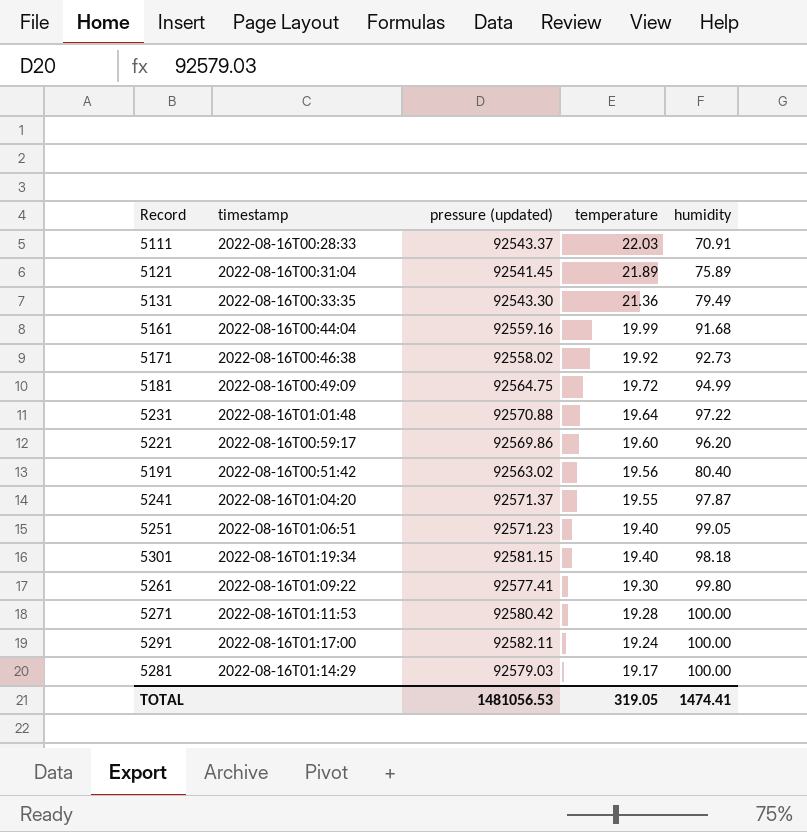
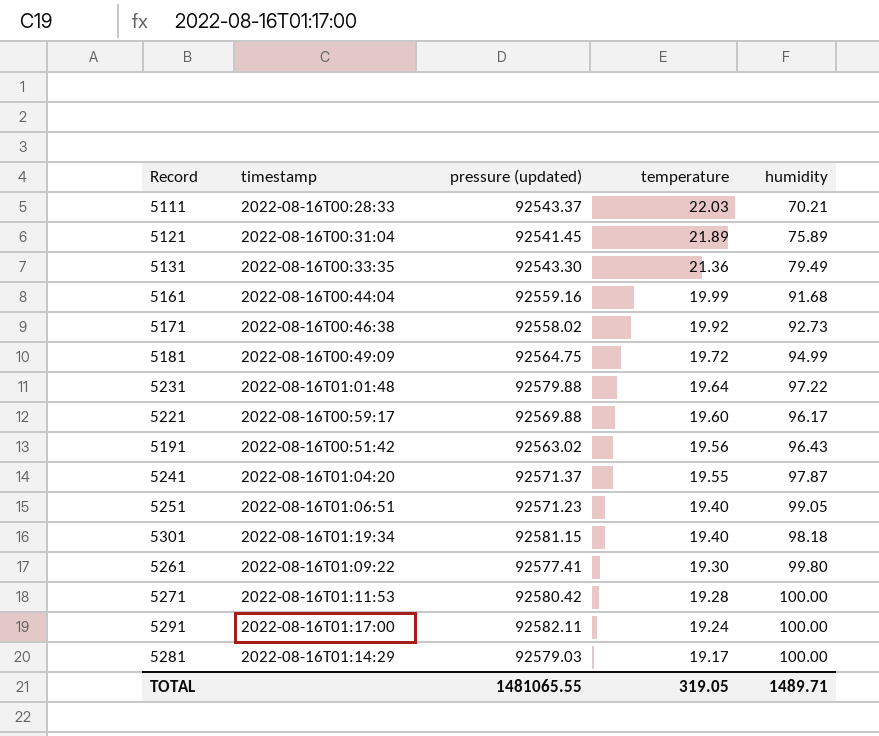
5111 | humidity: 70.91 -> 70.21
5231 | pressure (updated): 92570.88 -> 92579.88
5221 | pressure (updated): 92569.86 -> 92569.88
5221 | humidity: 96.20 -> 96.17
5191 | humidity: 80.40 -> 96.43
TOTAL | pressure (updated): 1481056.53 -> 1481065.55
TOTAL | humidity: 1474.41 -> 1489.71

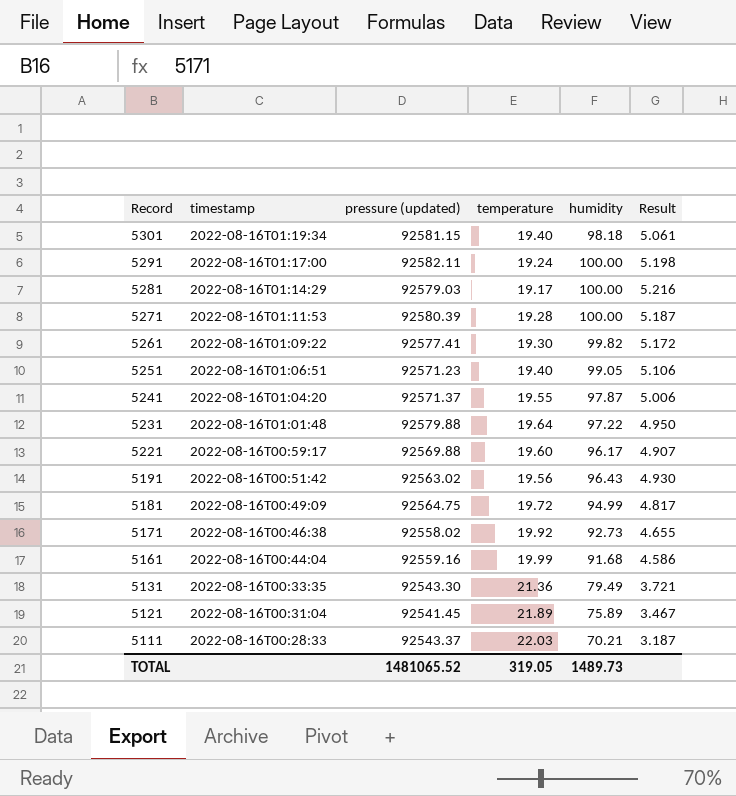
row order: temperature descending -> Record descending
column Result | formula: none -> [humidity] / [temperature]
5271 | pressure (updated): 92580.42 -> 92580.39
5261 | humidity: 99.80 -> 99.82
TOTAL | pressure (updated): 1481065.55 -> 1481065.52
TOTAL | humidity: 1489.71 -> 1489.73

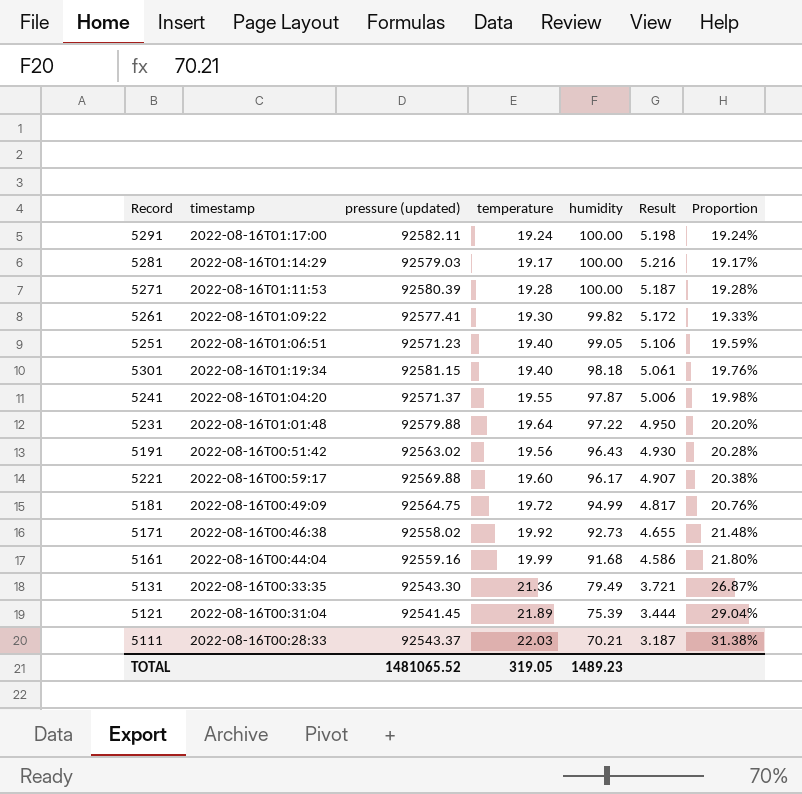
row order: Record descending -> humidity descending
column Proportion | formula: none -> [temperature] / [humidity]
5121 | humidity: 75.89 -> 75.39
5121 | Result: 3.467 -> 3.444
TOTAL | humidity: 1489.73 -> 1489.23

